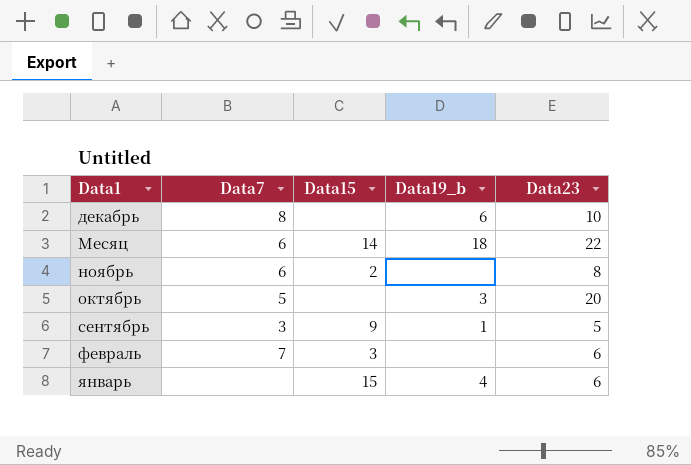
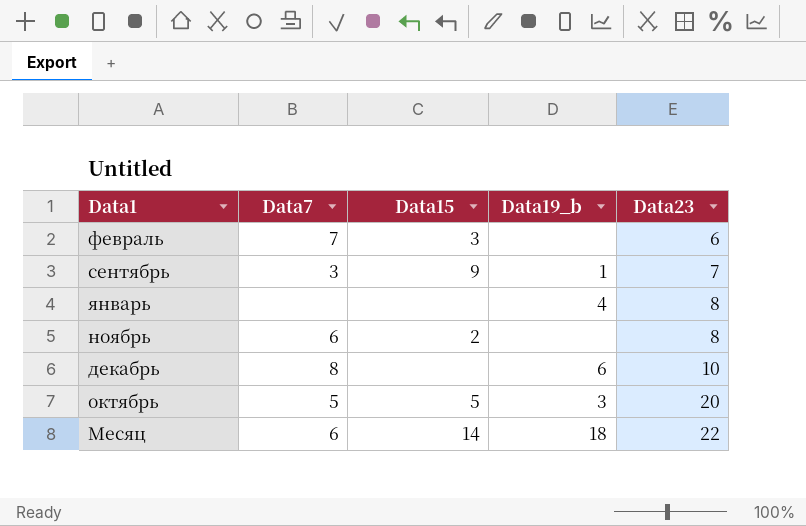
row order: Data1 ascending -> Data23 ascending
сентябрь | Data23: 5 -> 7
январь | Data15: 15 -> none
январь | Data23: 6 -> 8
октябрь | Data15: none -> 5

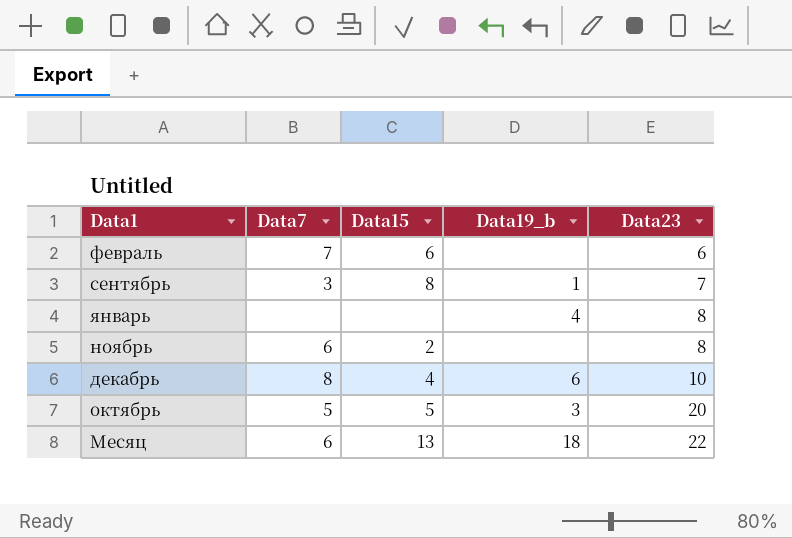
февраль | Data15: 3 -> 6
сентябрь | Data15: 9 -> 8
декабрь | Data15: none -> 4
Месяц | Data15: 14 -> 13

